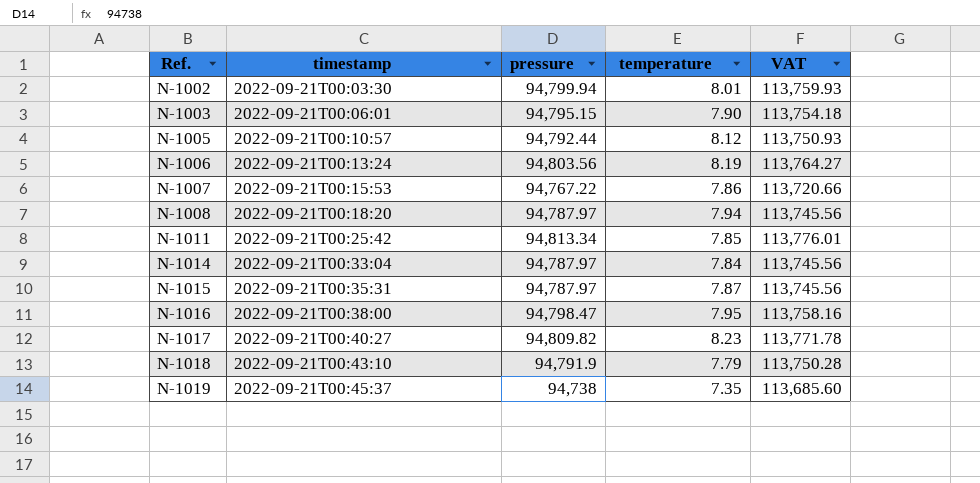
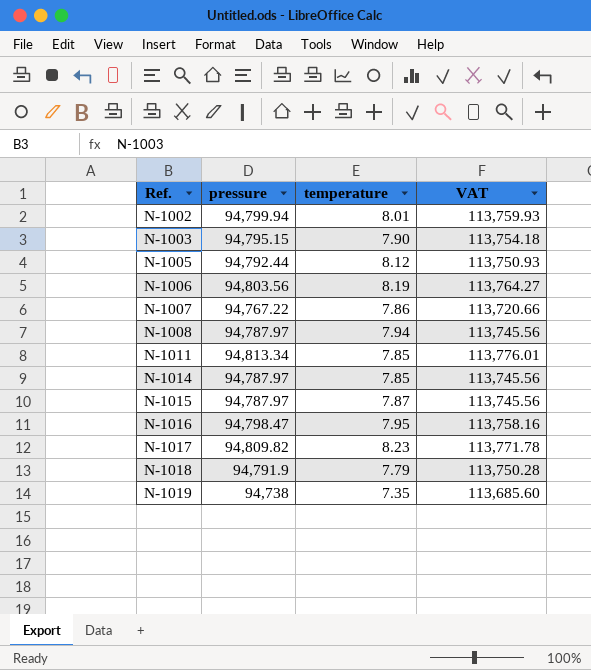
column timestamp | position: 2 -> none
N-1014 | temperature: 7.84 -> 7.85

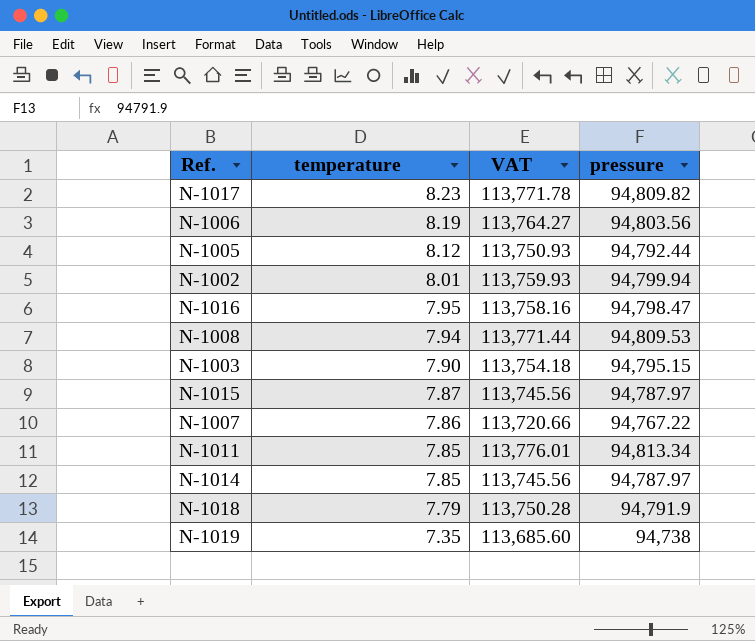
row order: Ref. ascending -> temperature descending
column pressure | position: 2 -> 4
N-1008 | VAT: 113,745.56 -> 113,771.44
N-1008 | pressure: 94,787.97 -> 94,809.53

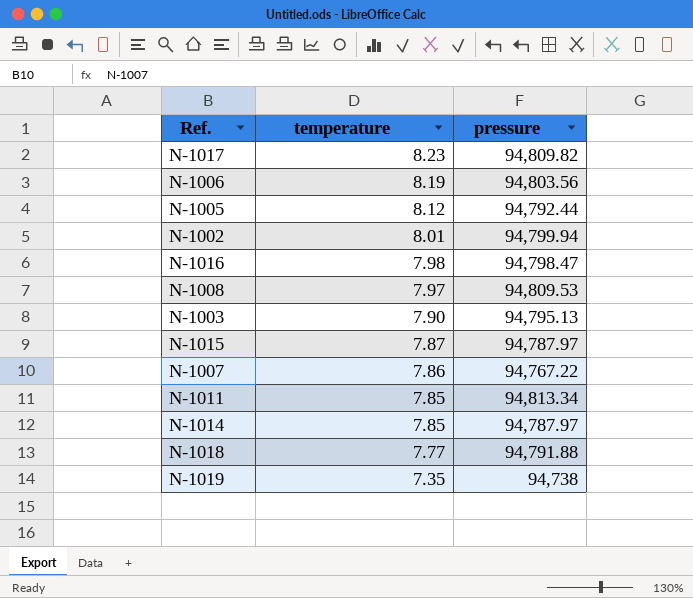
column VAT | formula: [pressure] * 1.2 -> none
N-1016 | temperature: 7.95 -> 7.98
N-1008 | temperature: 7.94 -> 7.97
N-1003 | pressure: 94,795.15 -> 94,795.13
N-1018 | temperature: 7.79 -> 7.77
N-1018 | pressure: 94,791.9 -> 94,791.88

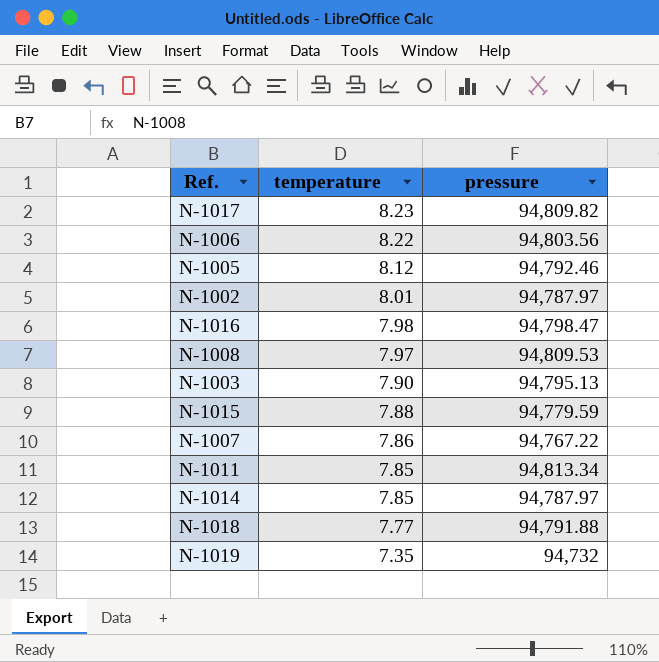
N-1006 | temperature: 8.19 -> 8.22
N-1005 | pressure: 94,792.44 -> 94,792.46
N-1002 | pressure: 94,799.94 -> 94,787.97
N-1015 | temperature: 7.87 -> 7.88
N-1015 | pressure: 94,787.97 -> 94,779.59
N-1019 | pressure: 94,738 -> 94,732

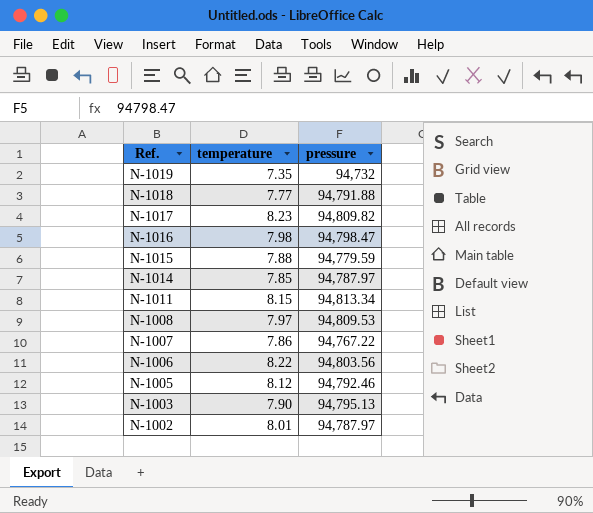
row order: temperature descending -> Ref. descending
N-1011 | temperature: 7.85 -> 8.15

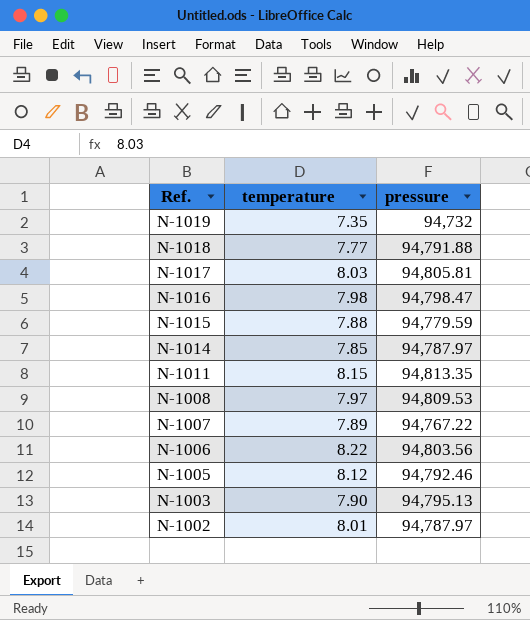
N-1017 | temperature: 8.23 -> 8.03
N-1017 | pressure: 94,809.82 -> 94,805.81
N-1011 | pressure: 94,813.34 -> 94,813.35
N-1007 | temperature: 7.86 -> 7.89

